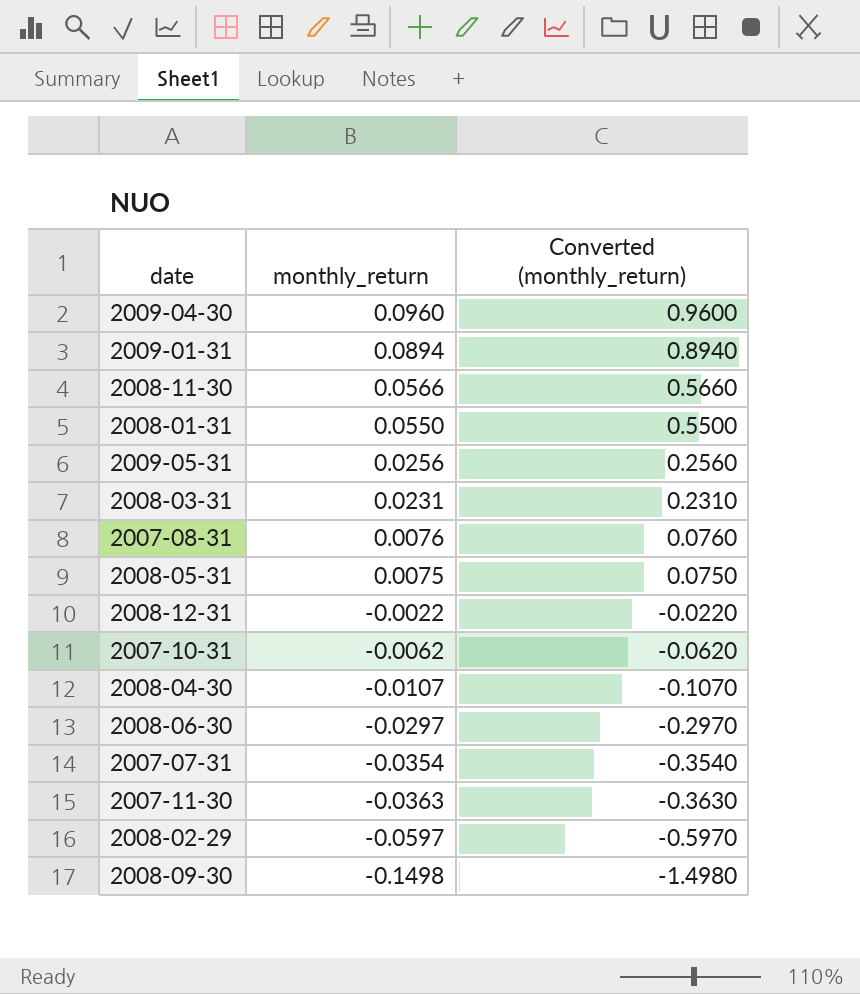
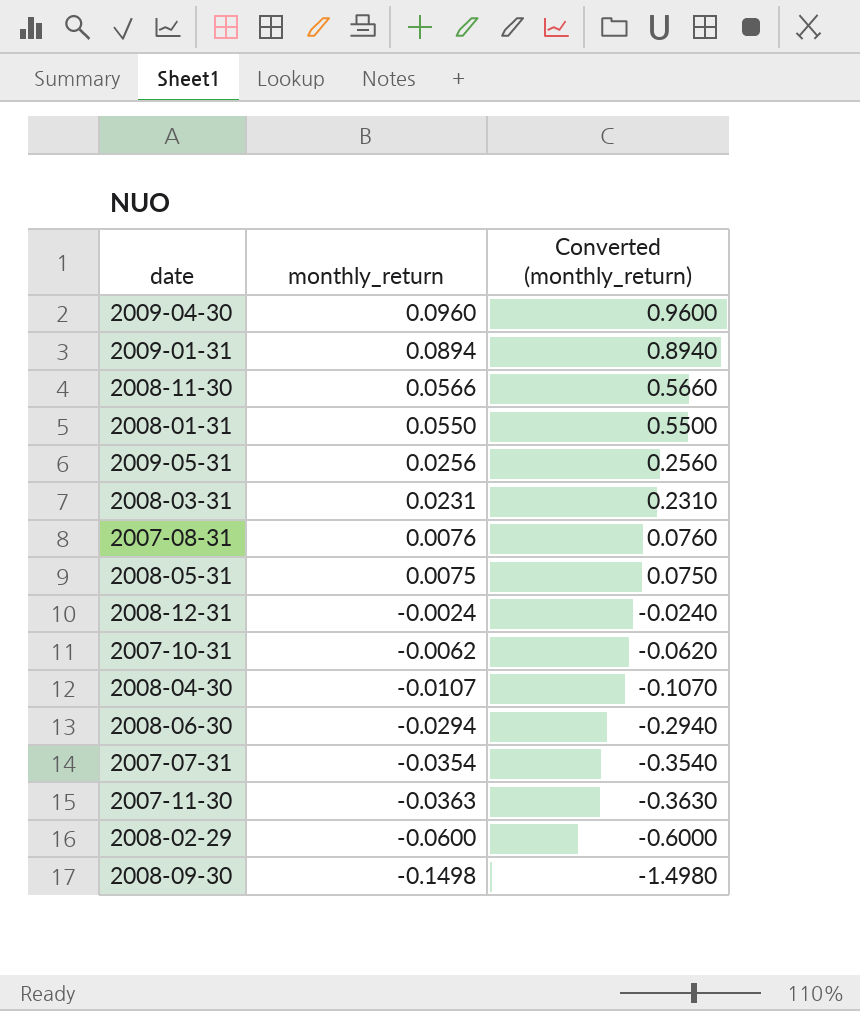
2008-12-31 | monthly_return: -0.0022 -> -0.0024
2008-12-31 | Converted (monthly_return): -0.0220 -> -0.0240
2008-06-30 | monthly_return: -0.0297 -> -0.0294
2008-06-30 | Converted (monthly_return): -0.2970 -> -0.2940
2008-02-29 | monthly_return: -0.0597 -> -0.0600
2008-02-29 | Converted (monthly_return): -0.5970 -> -0.6000

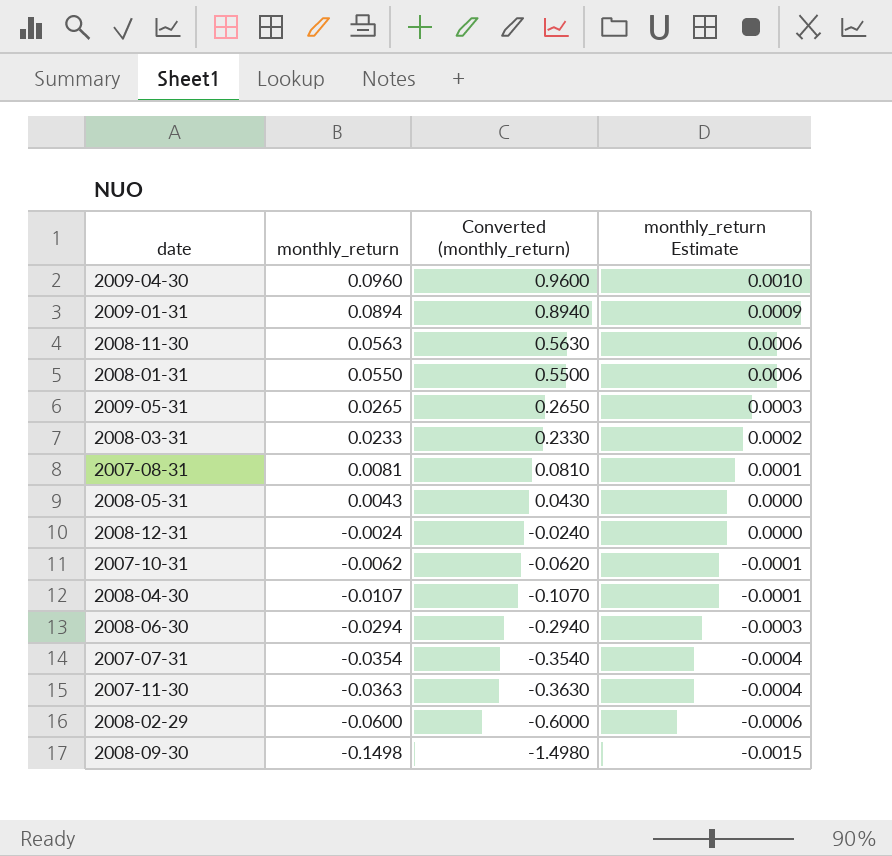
column monthly_return Estimate | formula: none -> [monthly_return] * 0.01
2008-11-30 | monthly_return: 0.0566 -> 0.0563
2008-11-30 | Converted (monthly_return): 0.5660 -> 0.5630
2009-05-31 | monthly_return: 0.0256 -> 0.0265
2009-05-31 | Converted (monthly_return): 0.2560 -> 0.2650
2008-03-31 | monthly_return: 0.0231 -> 0.0233
2008-03-31 | Converted (monthly_return): 0.2310 -> 0.2330
2007-08-31 | monthly_return: 0.0076 -> 0.0081
2007-08-31 | Converted (monthly_return): 0.0760 -> 0.0810
2008-05-31 | monthly_return: 0.0075 -> 0.0043
2008-05-31 | Converted (monthly_return): 0.0750 -> 0.0430

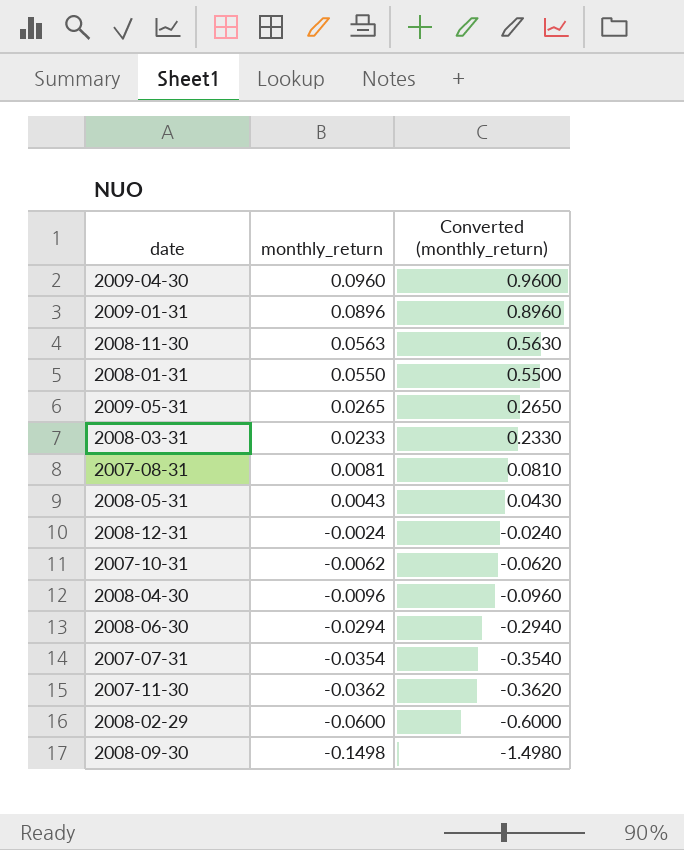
column monthly_return Estimate | formula: [monthly_return] * 0.01 -> none
2009-01-31 | monthly_return: 0.0894 -> 0.0896
2009-01-31 | Converted (monthly_return): 0.8940 -> 0.8960
2008-04-30 | monthly_return: -0.0107 -> -0.0096
2008-04-30 | Converted (monthly_return): -0.1070 -> -0.0960
2007-11-30 | monthly_return: -0.0363 -> -0.0362
2007-11-30 | Converted (monthly_return): -0.3630 -> -0.3620

